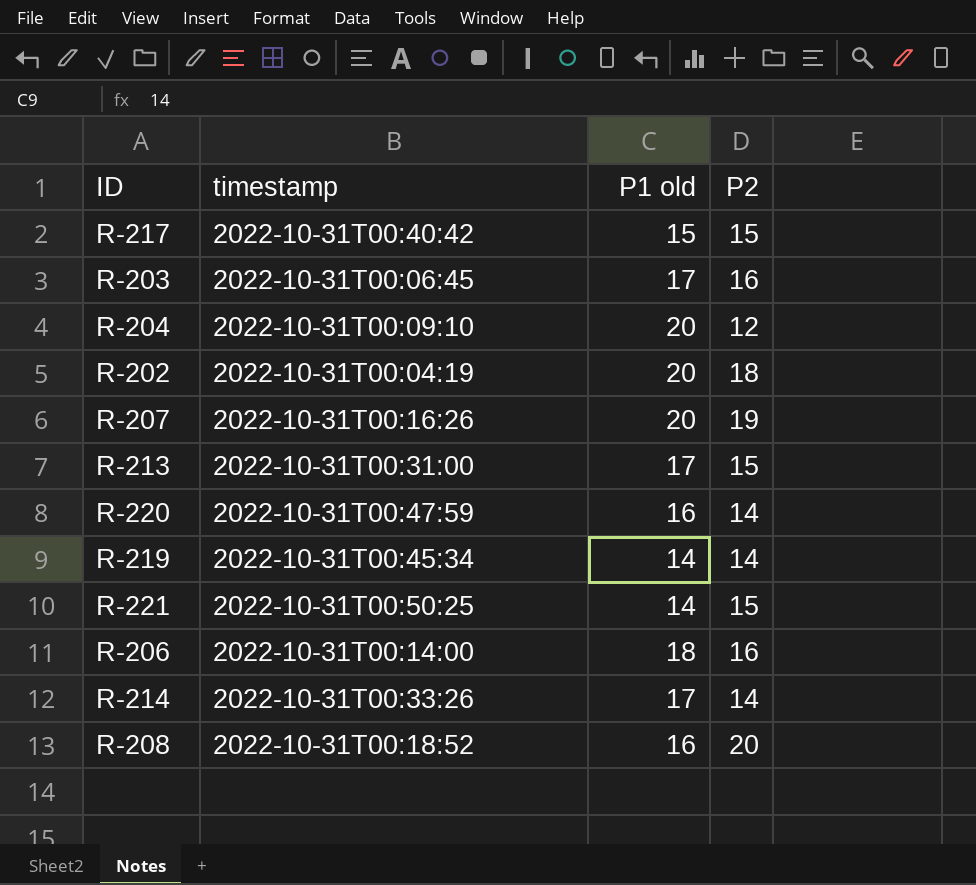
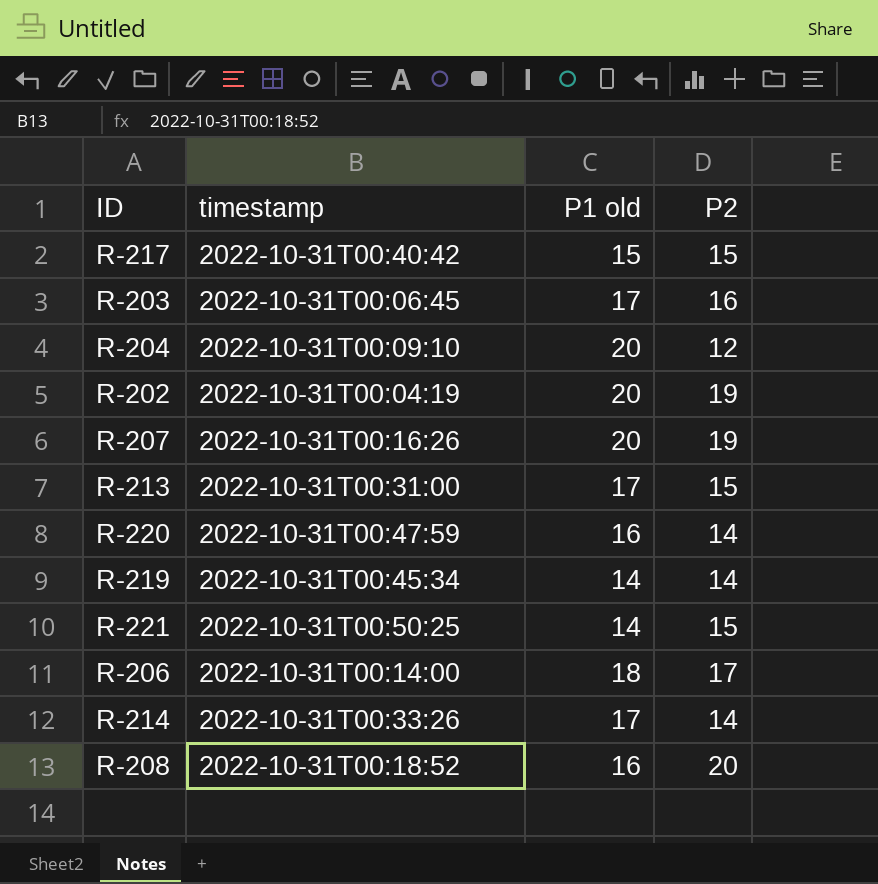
R-202 | P2: 18 -> 19
R-206 | P2: 16 -> 17

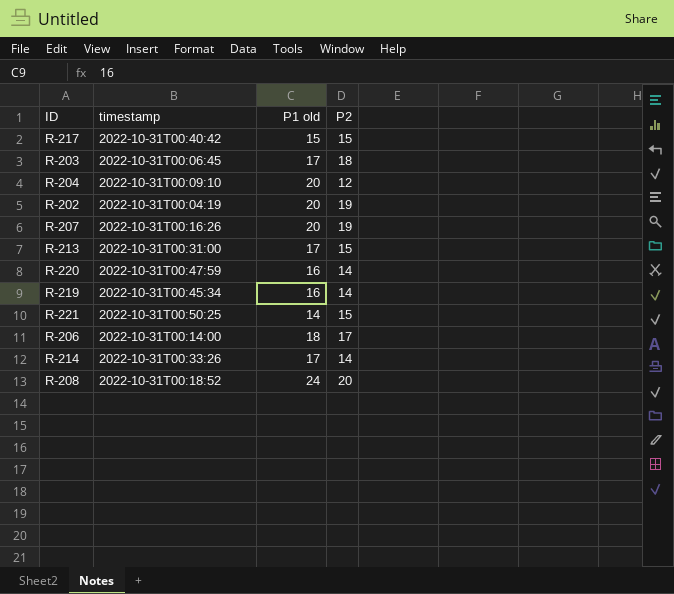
R-203 | P2: 16 -> 18
R-219 | P1 old: 14 -> 16
R-208 | P1 old: 16 -> 24

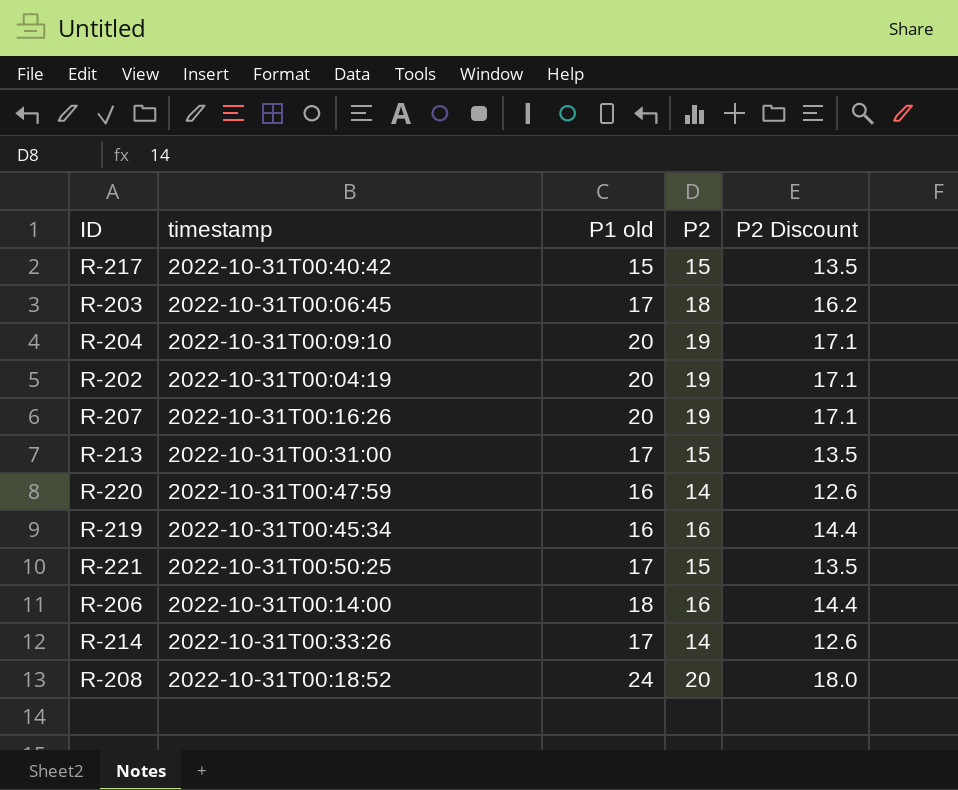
column P2 Discount | formula: none -> [P2] * 0.9
R-204 | P2: 12 -> 19
R-219 | P2: 14 -> 16
R-221 | P1 old: 14 -> 17
R-206 | P2: 17 -> 16

